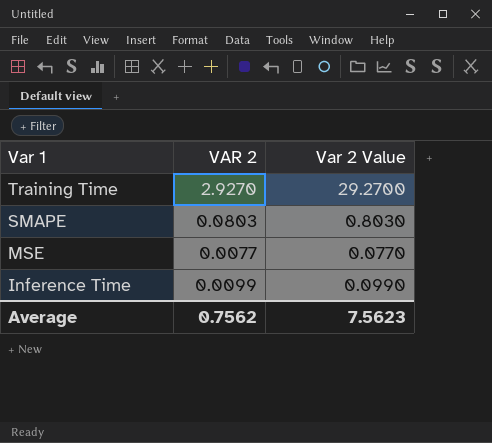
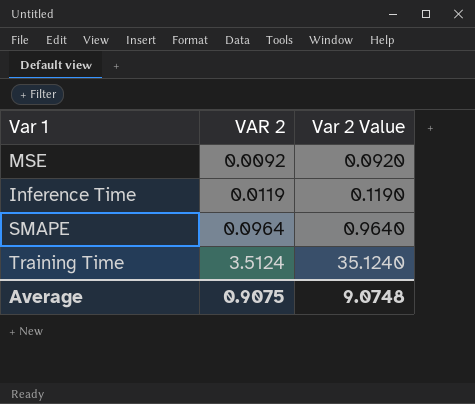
row order: Var 1 descending -> VAR 2 ascending
MSE | VAR 2: 0.0077 -> 0.0092
MSE | Var 2 Value: 0.0770 -> 0.0920
Inference Time | VAR 2: 0.0099 -> 0.0119
Inference Time | Var 2 Value: 0.0990 -> 0.1190
SMAPE | VAR 2: 0.0803 -> 0.0964
SMAPE | Var 2 Value: 0.8030 -> 0.9640
Training Time | VAR 2: 2.9270 -> 3.5124
Training Time | Var 2 Value: 29.2700 -> 35.1240
Average | VAR 2: 0.7562 -> 0.9075
Average | Var 2 Value: 7.5623 -> 9.0748

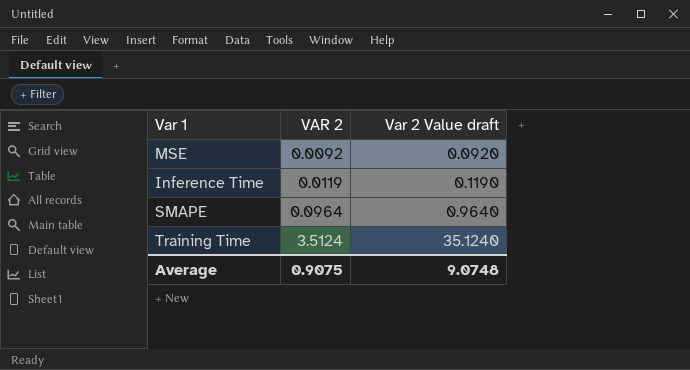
column name: Var 2 Value -> Var 2 Value draft

